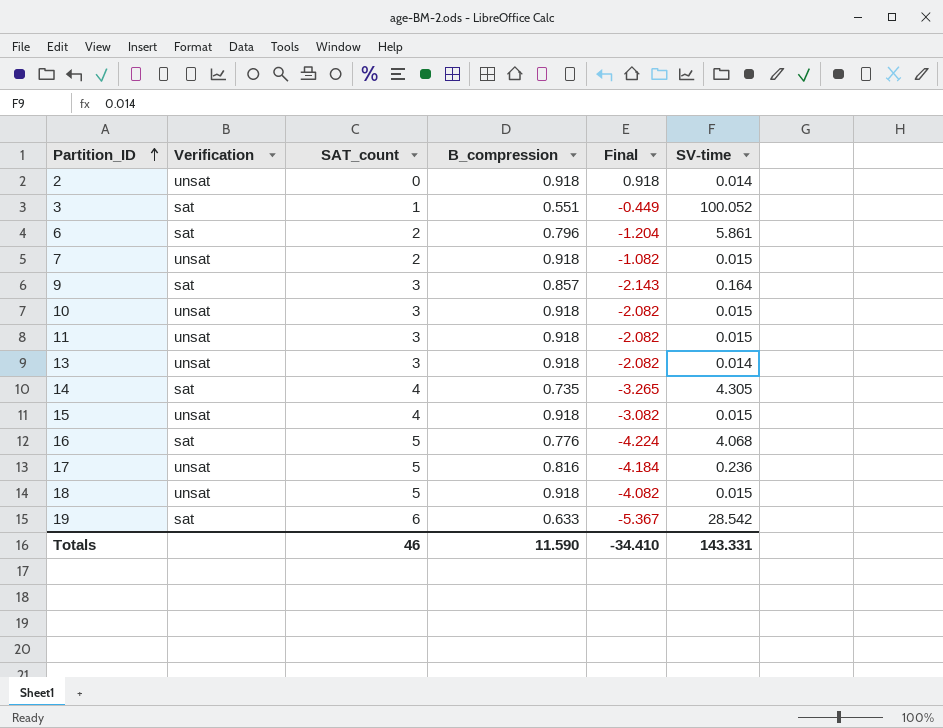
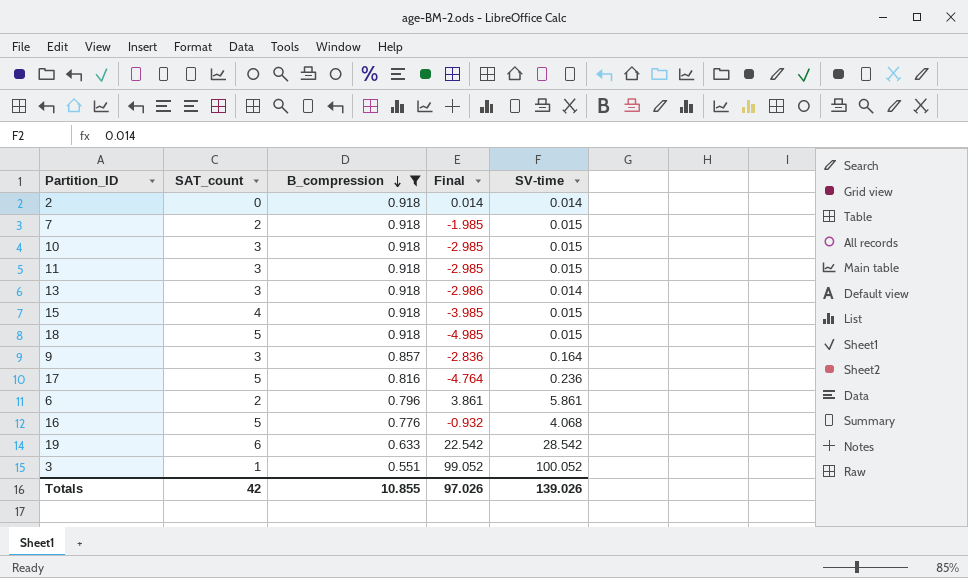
filter: none -> B_compression != 0.735
row order: Partition_ID ascending -> B_compression descending
column Verification | position: 2 -> none
column Final | formula: [B_compression] - [SAT_count] -> [SV-time] - [SAT_count]
Totals | SAT_count: 46 -> 42
Totals | B_compression: 11.590 -> 10.855
Totals | Final: -34.410 -> 97.026
Totals | SV-time: 143.331 -> 139.026

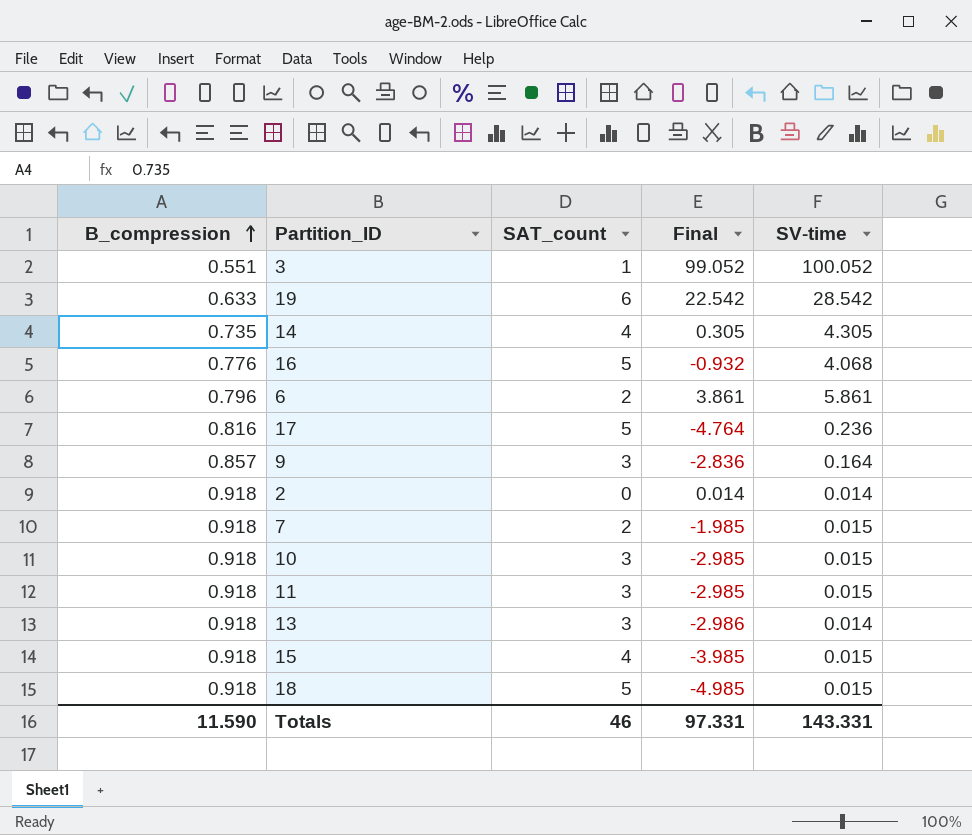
filter: B_compression != 0.735 -> none
row order: B_compression descending -> B_compression ascending
column B_compression | position: 3 -> 1
Totals | B_compression: 10.855 -> 11.590
Totals | SAT_count: 42 -> 46
Totals | Final: 97.026 -> 97.331
Totals | SV-time: 139.026 -> 143.331

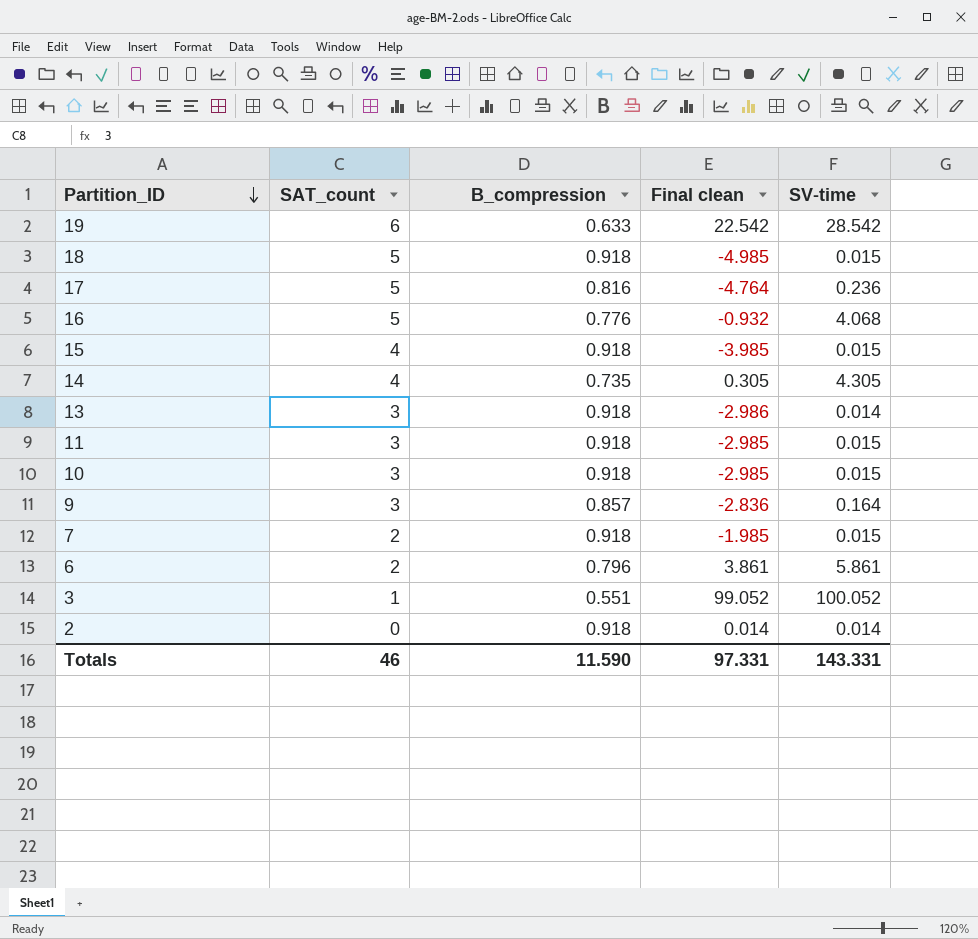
row order: B_compression ascending -> Partition_ID descending
column B_compression | position: 1 -> 3
column name: Final -> Final clean

